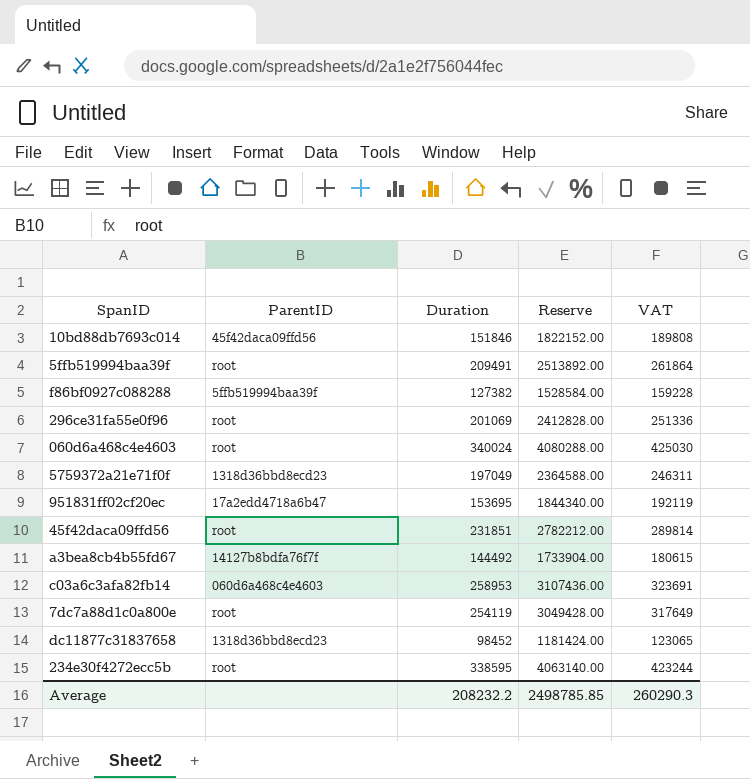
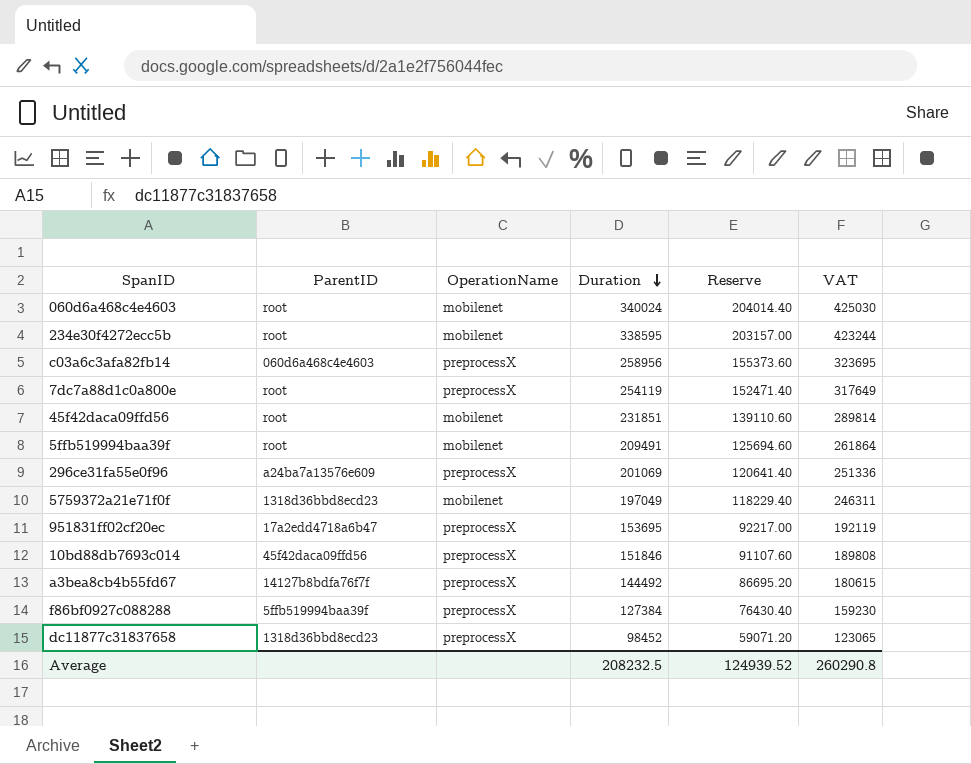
row order: none -> Duration descending
column OperationName | position: none -> 3
column Reserve | formula: [Duration] * 12 -> [Duration] * 0.6
c03a6c3afa82fb14 | Duration: 258953 -> 258956
c03a6c3afa82fb14 | VAT: 323691 -> 323695
296ce31fa55e0f96 | ParentID: root -> a24ba7a13576e609
f86bf0927c088288 | Duration: 127382 -> 127384
f86bf0927c088288 | VAT: 159228 -> 159230
Average | Duration: 208232.2 -> 208232.5
Average | Reserve: 2498785.85 -> 124939.52
Average | VAT: 260290.3 -> 260290.8

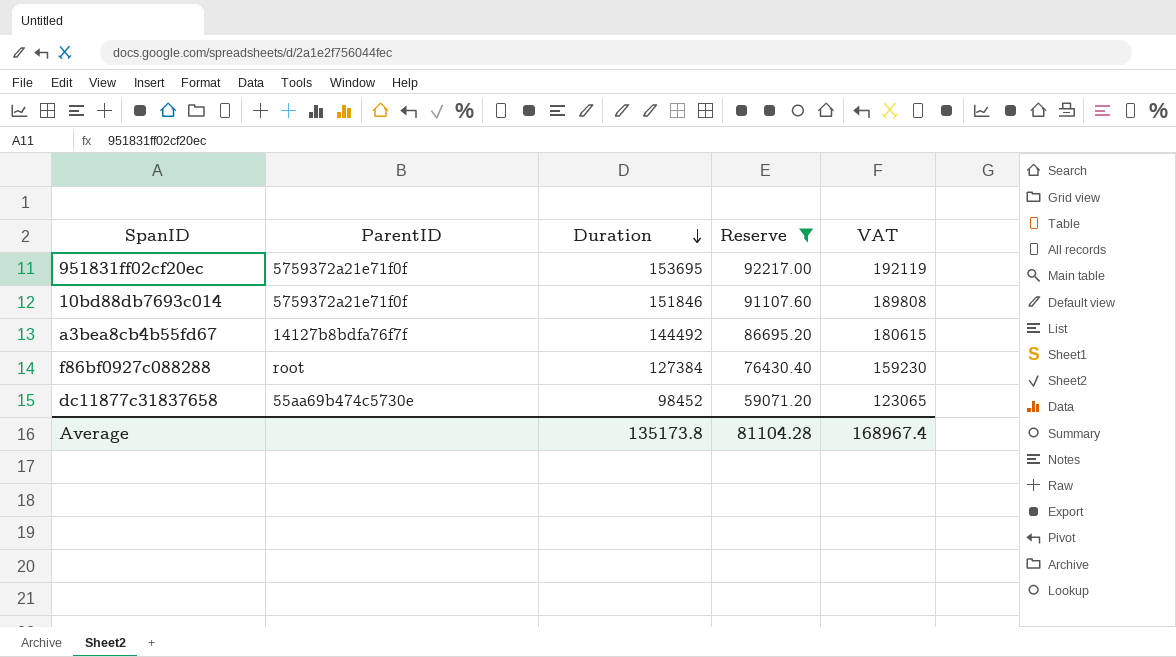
filter: none -> Reserve <= 92217.00
column OperationName | position: 3 -> none
951831ff02cf20ec | ParentID: 17a2edd4718a6b47 -> 5759372a21e71f0f
10bd88db7693c014 | ParentID: 45f42daca09ffd56 -> 5759372a21e71f0f
f86bf0927c088288 | ParentID: 5ffb519994baa39f -> root
dc11877c31837658 | ParentID: 1318d36bbd8ecd23 -> 55aa69b474c5730e
Average | Duration: 208232.5 -> 135173.8
Average | Reserve: 124939.52 -> 81104.28
Average | VAT: 260290.8 -> 168967.4

